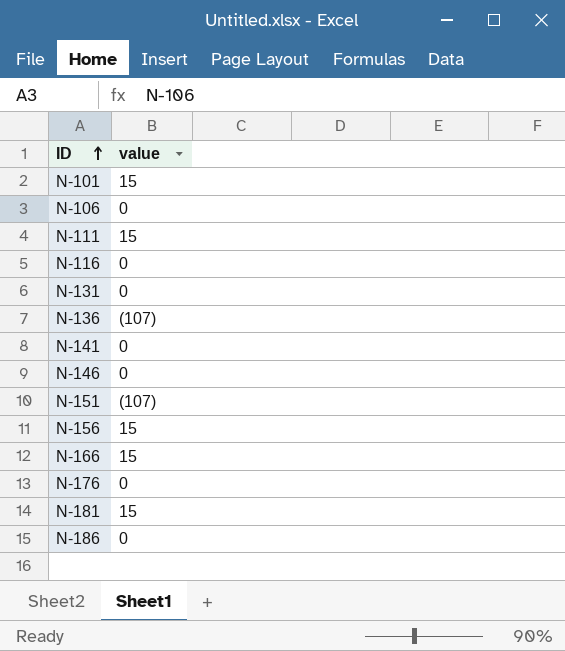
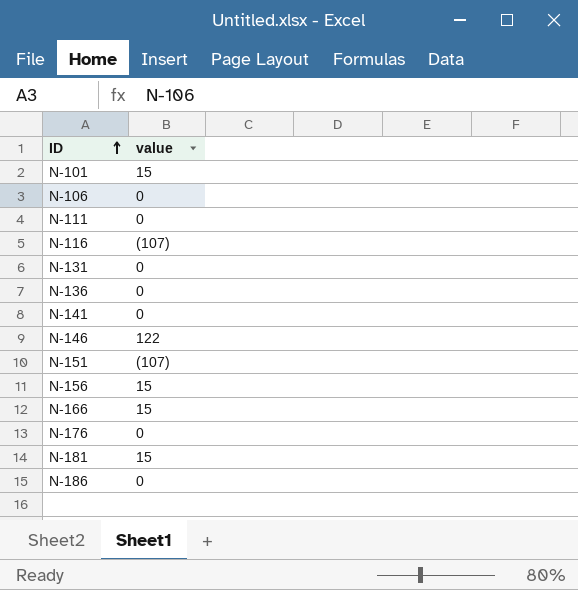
N-111 | value: 15 -> 0
N-116 | value: 0 -> (107)
N-136 | value: (107) -> 0
N-146 | value: 0 -> 122

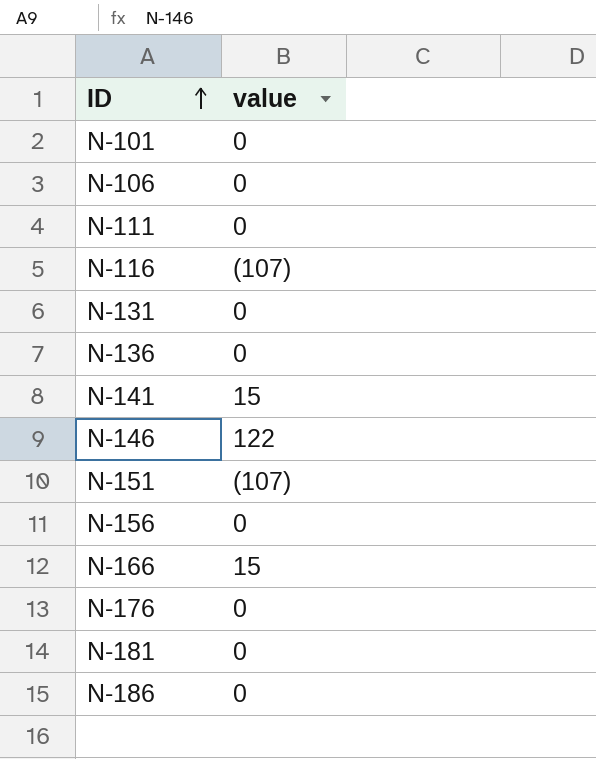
N-101 | value: 15 -> 0
N-141 | value: 0 -> 15
N-156 | value: 15 -> 0
N-181 | value: 15 -> 0

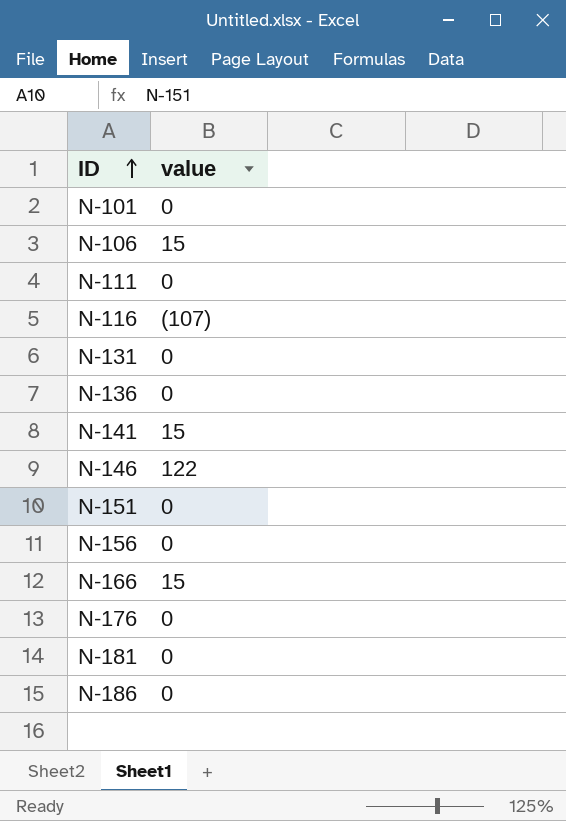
N-106 | value: 0 -> 15
N-151 | value: (107) -> 0

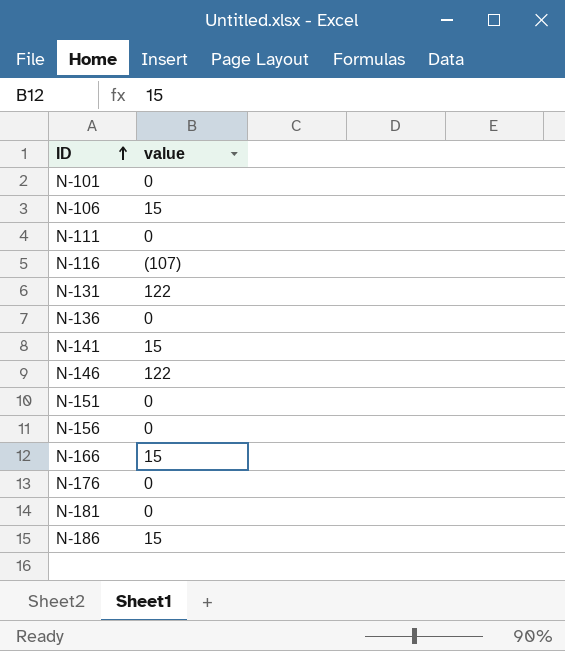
N-131 | value: 0 -> 122
N-186 | value: 0 -> 15

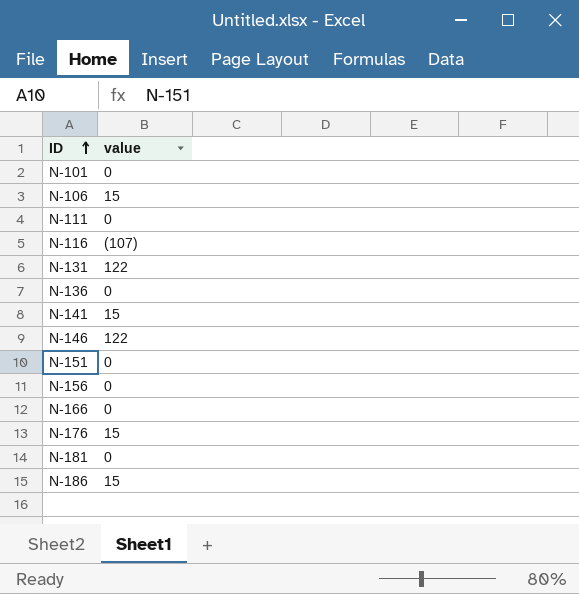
N-166 | value: 15 -> 0
N-176 | value: 0 -> 15

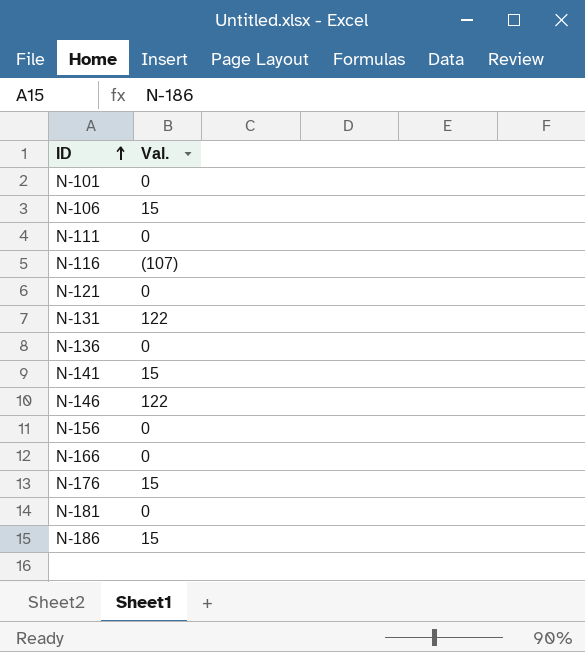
column name: value -> Val.
row N-151: 0 -> none
row N-121: none -> 0

